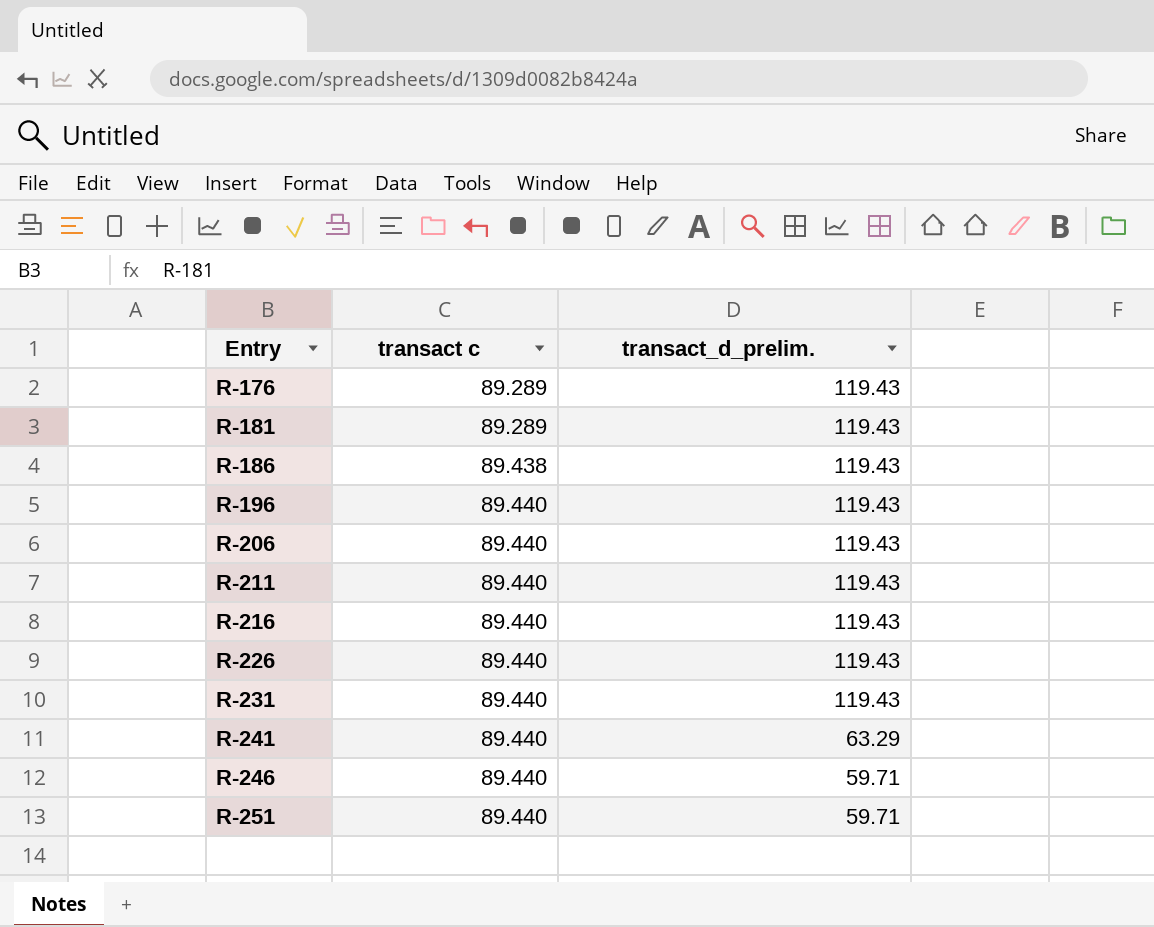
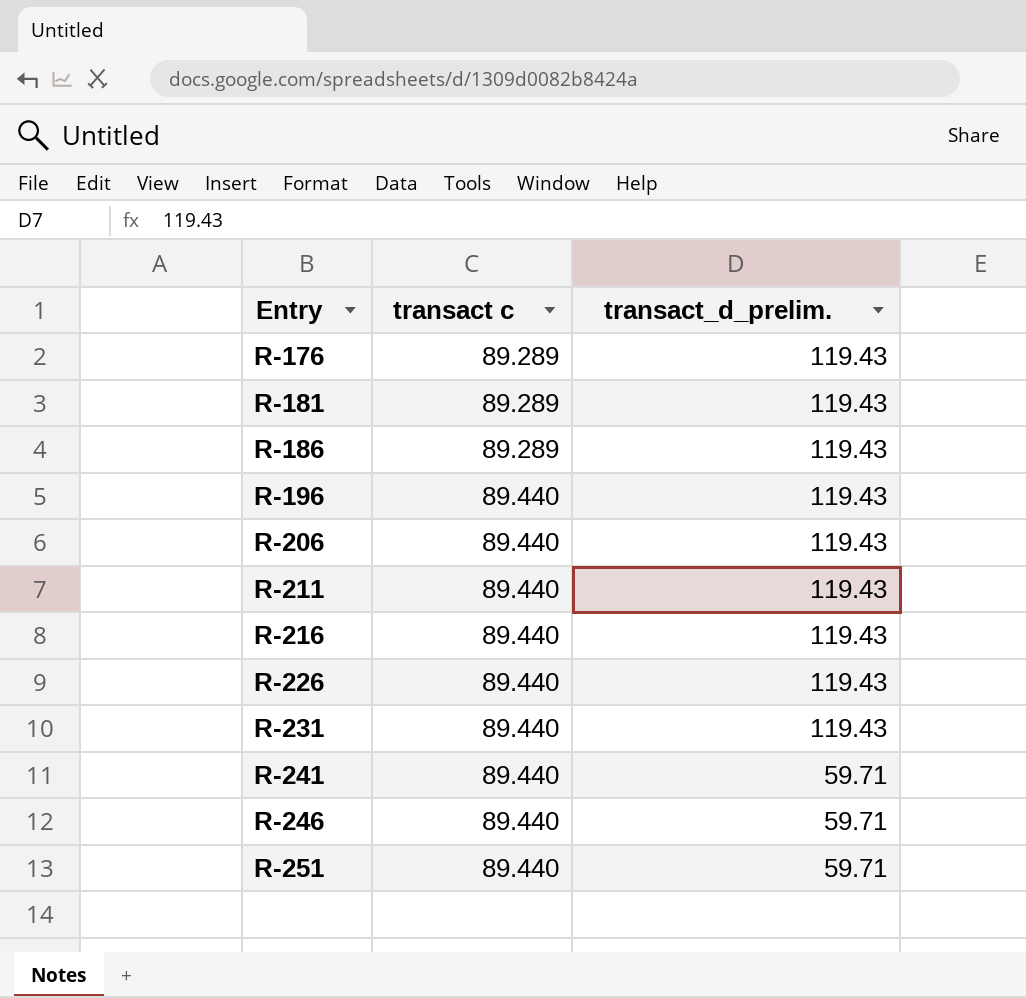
R-186 | transact c: 89.438 -> 89.289
R-241 | transact_d_prelim.: 63.29 -> 59.71

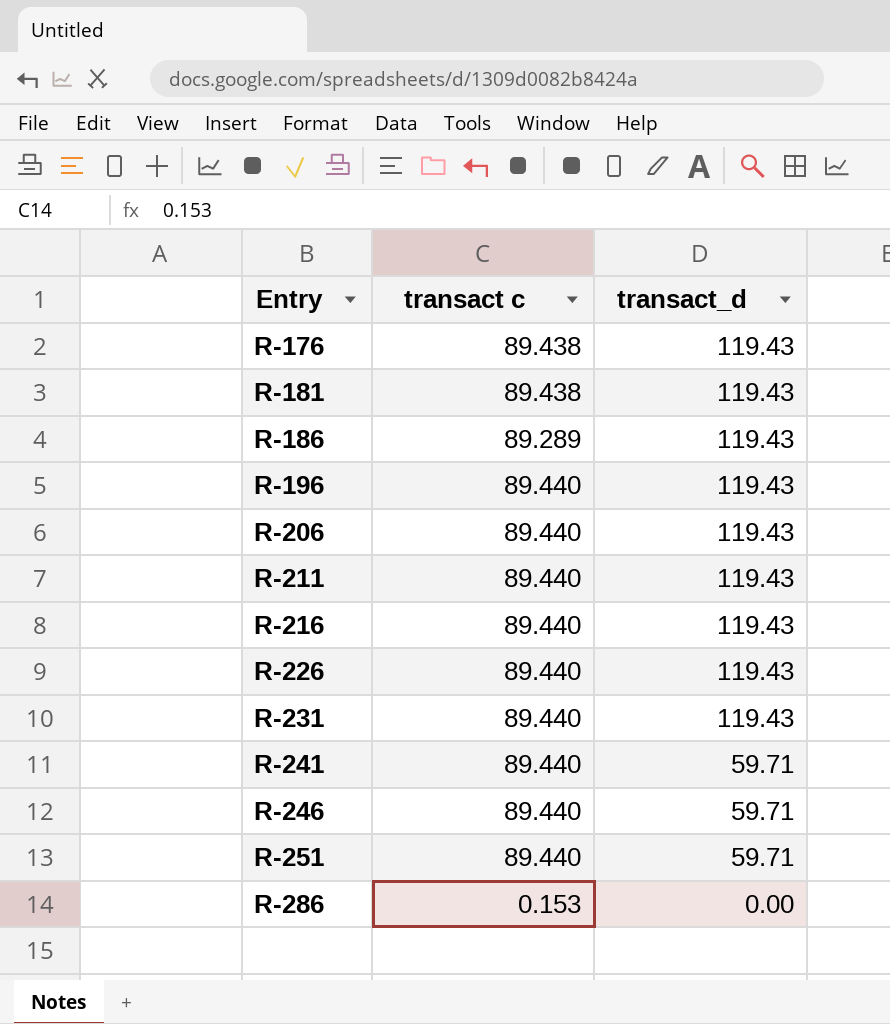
column name: transact_d_prelim. -> transact_d
R-176 | transact c: 89.289 -> 89.438
R-181 | transact c: 89.289 -> 89.438
row R-286: none -> 0.153 | 0.00

